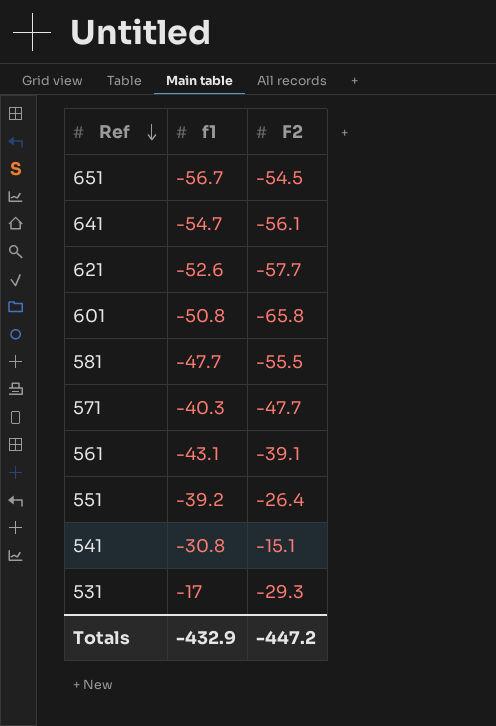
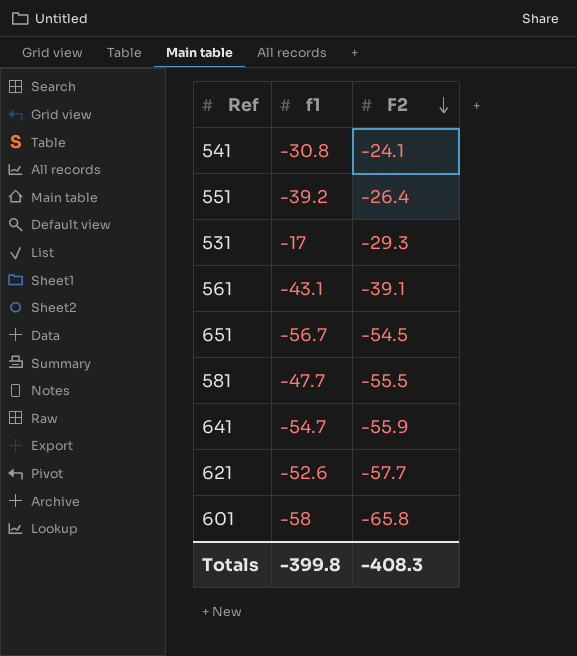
row order: Ref descending -> F2 descending
row 571: -40.3 | -47.7 -> none
541 | F2: -15.1 -> -24.1
641 | F2: -56.1 -> -55.9
601 | f1: -50.8 -> -58
Totals | f1: -432.9 -> -399.8
Totals | F2: -447.2 -> -408.3

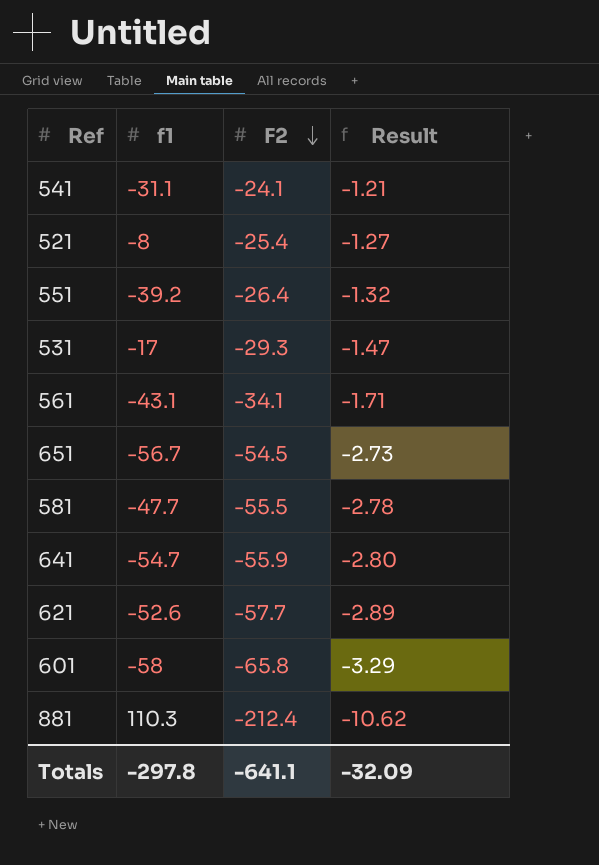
column Result | formula: none -> [F2] * 0.05
541 | f1: -30.8 -> -31.1
row 521: none -> -8 | -25.4 | -1.27
561 | F2: -39.1 -> -34.1
row 881: none -> 110.3 | -212.4 | -10.62
Totals | f1: -399.8 -> -297.8
Totals | F2: -408.3 -> -641.1

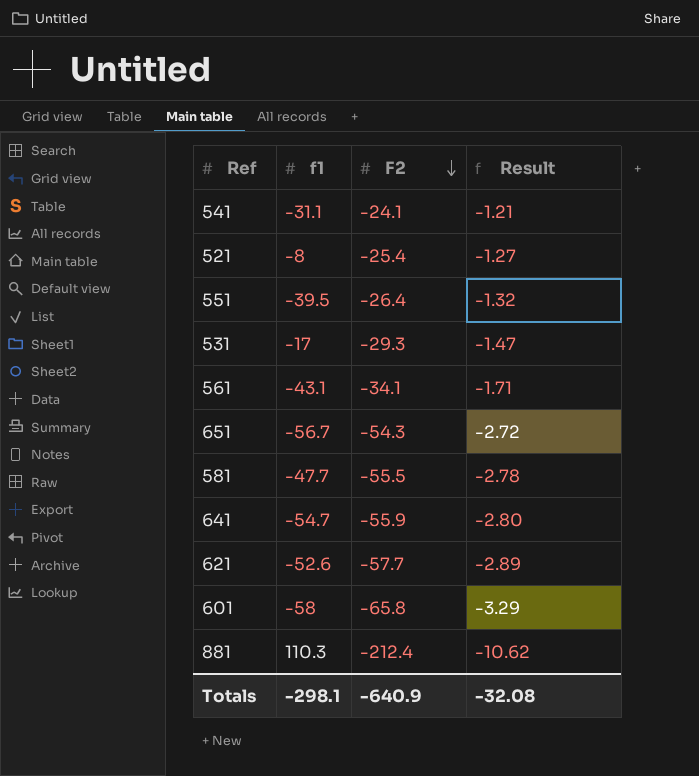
551 | f1: -39.2 -> -39.5
651 | F2: -54.5 -> -54.3
651 | Result: -2.73 -> -2.72
Totals | f1: -297.8 -> -298.1
Totals | F2: -641.1 -> -640.9
Totals | Result: -32.09 -> -32.08

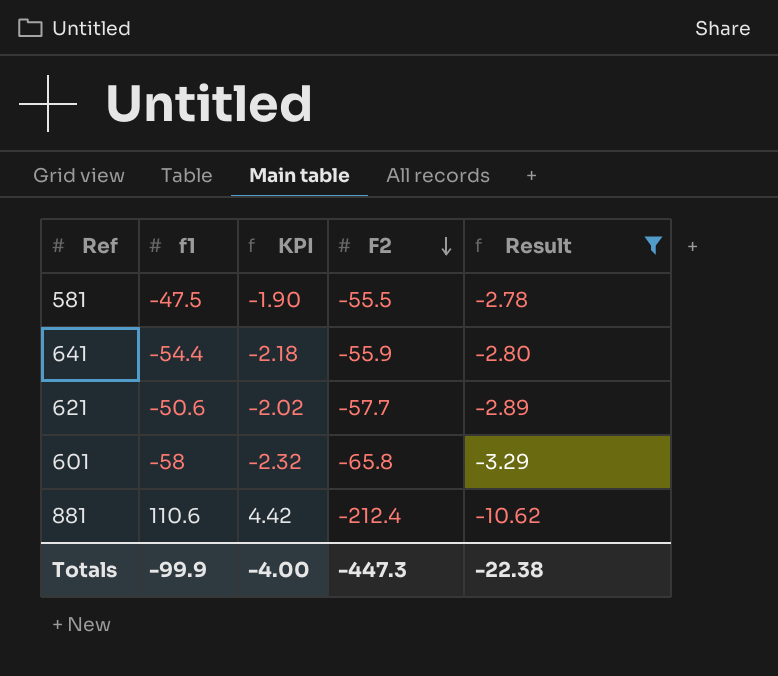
filter: none -> Result <= -2.78
column KPI | formula: none -> [f1] * 0.04
581 | f1: -47.7 -> -47.5
641 | f1: -54.7 -> -54.4
621 | f1: -52.6 -> -50.6
881 | f1: 110.3 -> 110.6
Totals | f1: -298.1 -> -99.9
Totals | F2: -640.9 -> -447.3
Totals | Result: -32.08 -> -22.38

